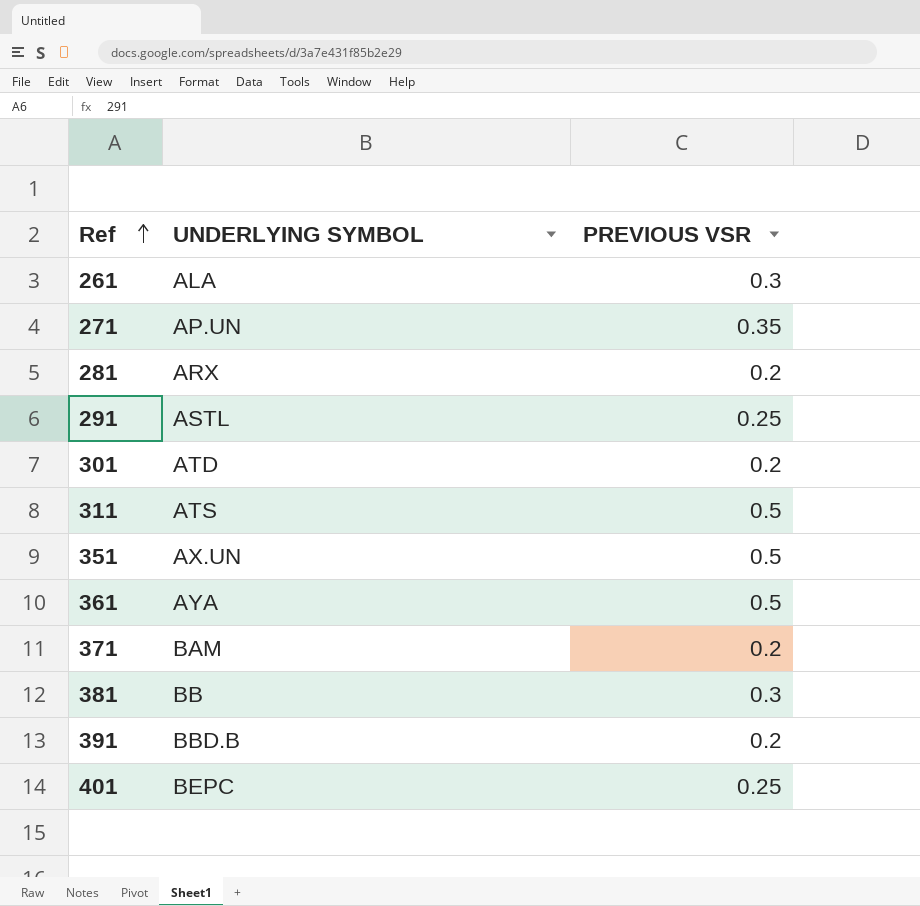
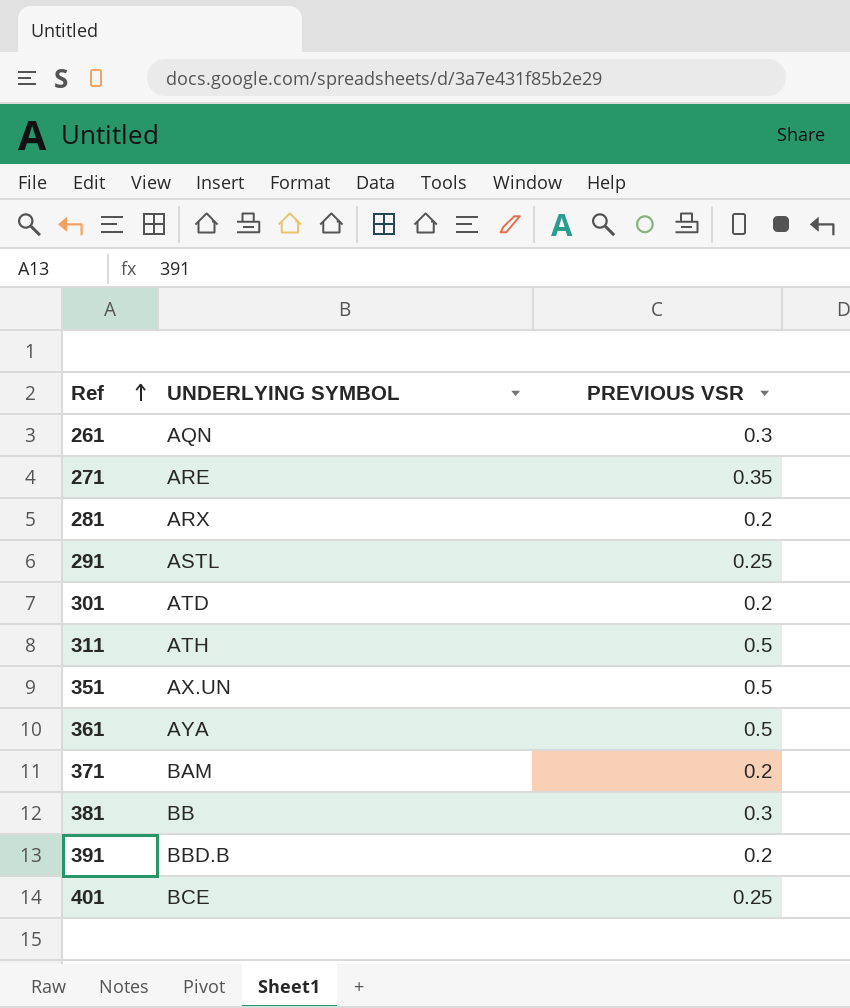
261 | UNDERLYING SYMBOL: ALA -> AQN
271 | UNDERLYING SYMBOL: AP.UN -> ARE
311 | UNDERLYING SYMBOL: ATS -> ATH
401 | UNDERLYING SYMBOL: BEPC -> BCE

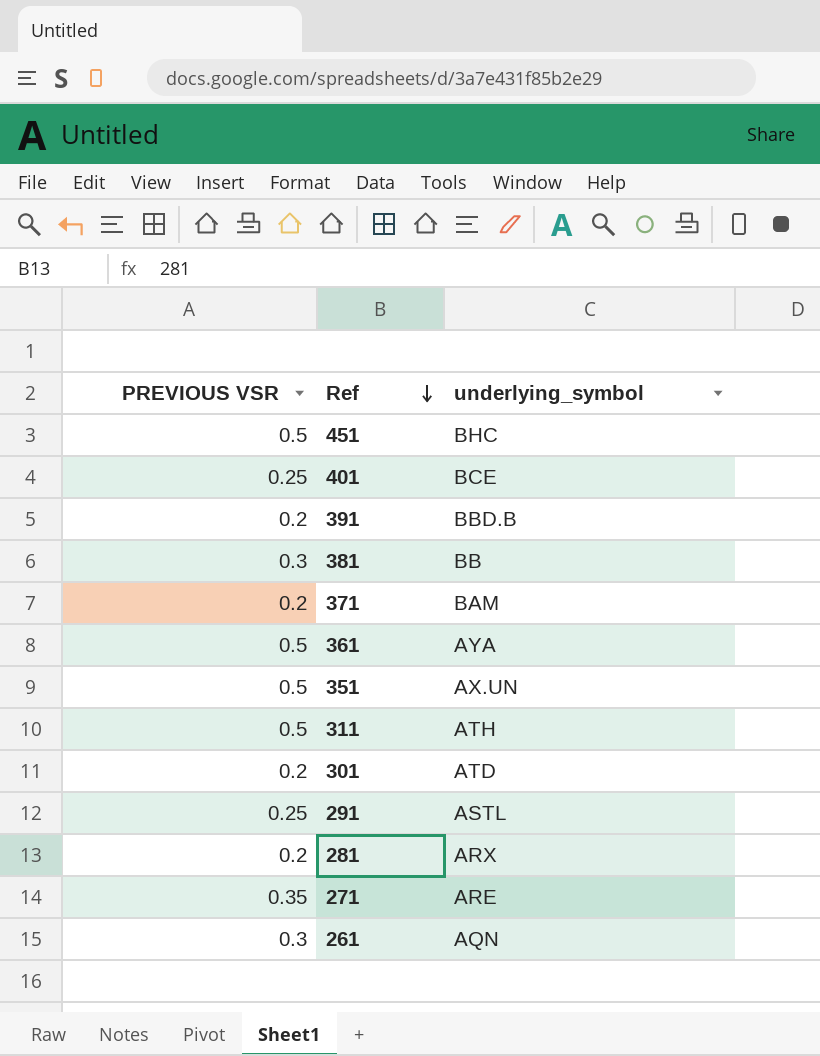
row order: Ref ascending -> Ref descending
column PREVIOUS VSR | position: 3 -> 1
column name: UNDERLYING SYMBOL -> underlying_symbol
row 451: none -> 0.5 | BHC

